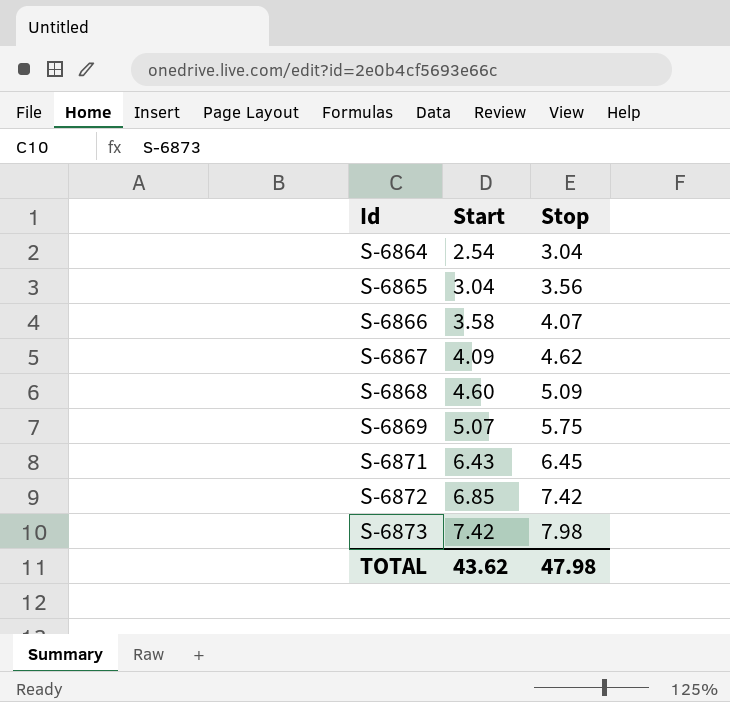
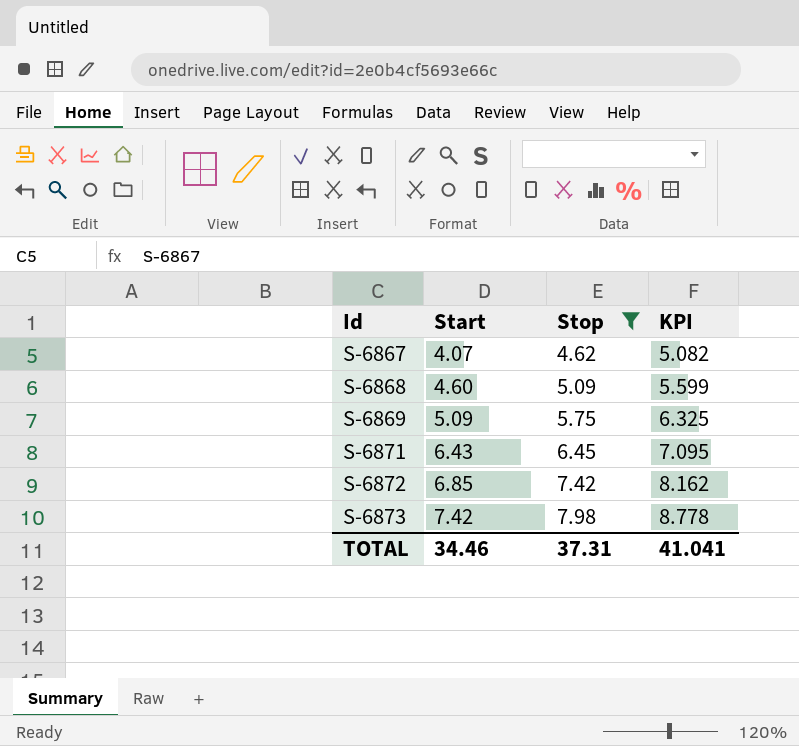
filter: none -> Stop >= 4.62
column KPI | formula: none -> [Stop] * 1.1
S-6867 | Start: 4.09 -> 4.07
S-6869 | Start: 5.07 -> 5.09
TOTAL | Start: 43.62 -> 34.46
TOTAL | Stop: 47.98 -> 37.31

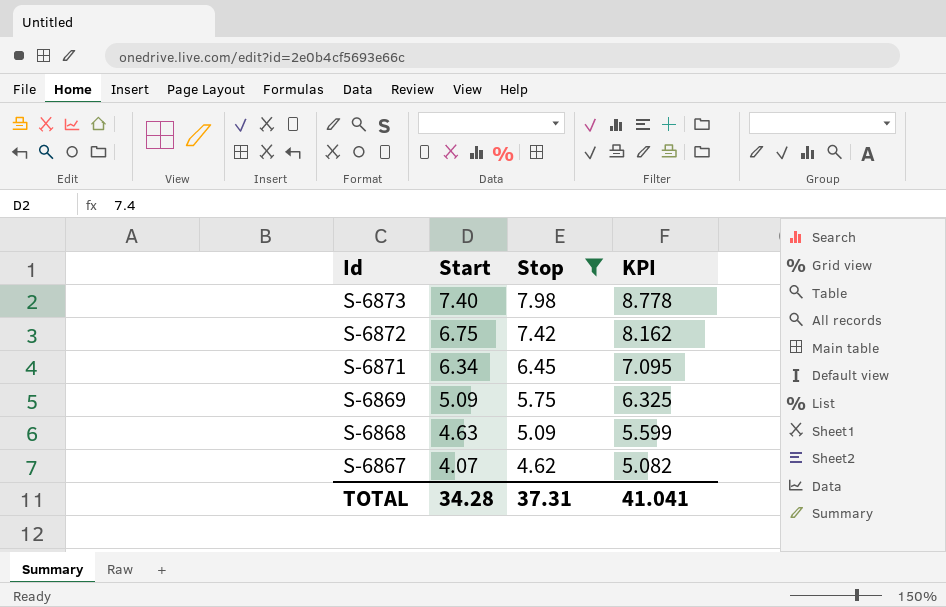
row order: Id ascending -> Id descending
S-6873 | Start: 7.42 -> 7.40
S-6872 | Start: 6.85 -> 6.75
S-6871 | Start: 6.43 -> 6.34
S-6868 | Start: 4.60 -> 4.63
TOTAL | Start: 34.46 -> 34.28

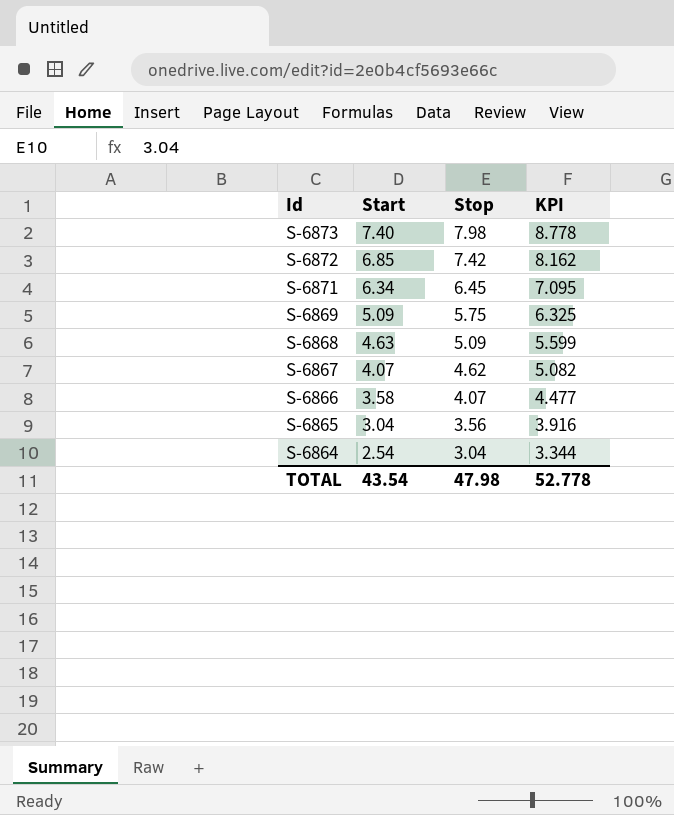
filter: Stop >= 4.62 -> none
S-6872 | Start: 6.75 -> 6.85
TOTAL | Start: 34.28 -> 43.54
TOTAL | Stop: 37.31 -> 47.98
TOTAL | KPI: 41.041 -> 52.778

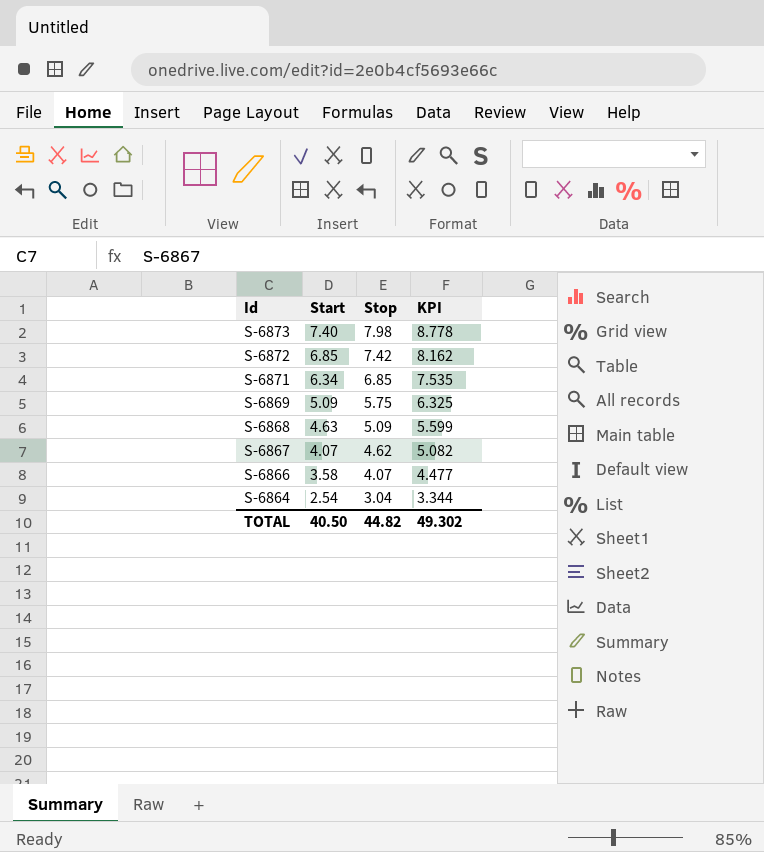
row S-6865: 3.04 | 3.56 | 3.916 -> none
S-6871 | Stop: 6.45 -> 6.85
S-6871 | KPI: 7.095 -> 7.535
TOTAL | Start: 43.54 -> 40.50
TOTAL | Stop: 47.98 -> 44.82
TOTAL | KPI: 52.778 -> 49.302

